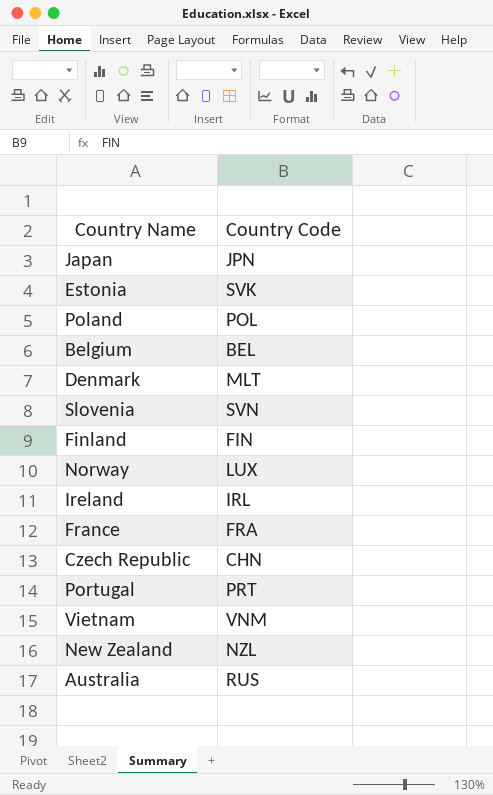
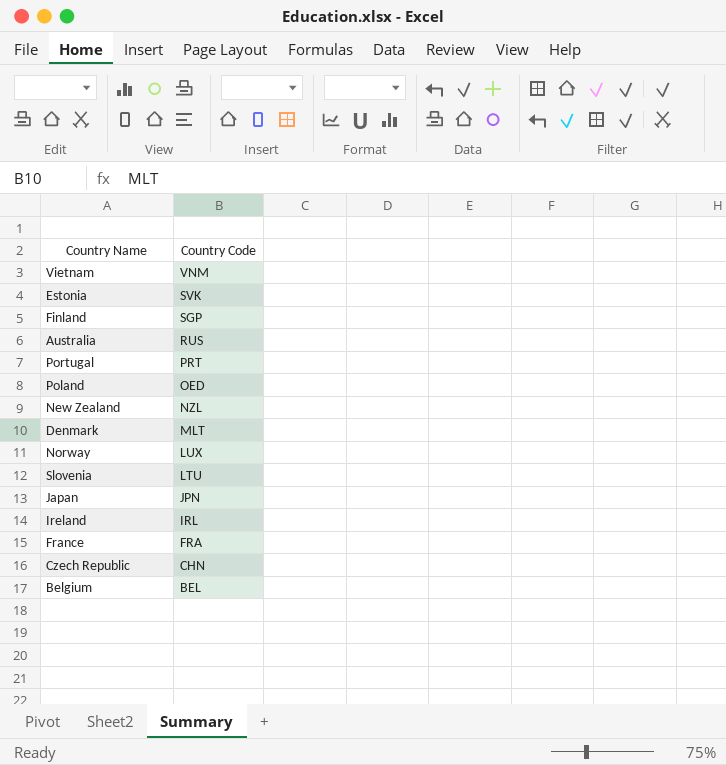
row order: none -> Country Code descending
Finland | Country Code: FIN -> SGP
Poland | Country Code: POL -> OED
Slovenia | Country Code: SVN -> LTU

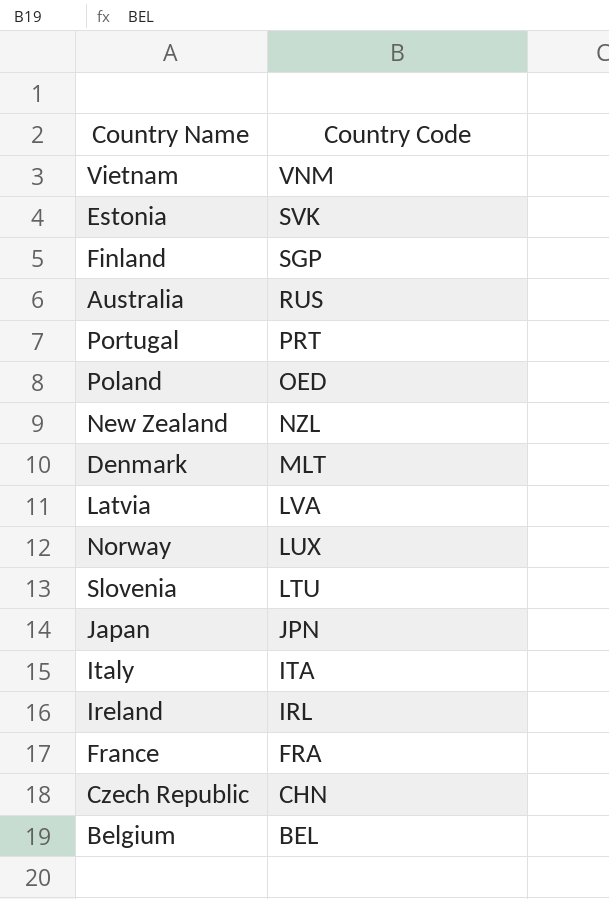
row Latvia: none -> LVA
row Italy: none -> ITA

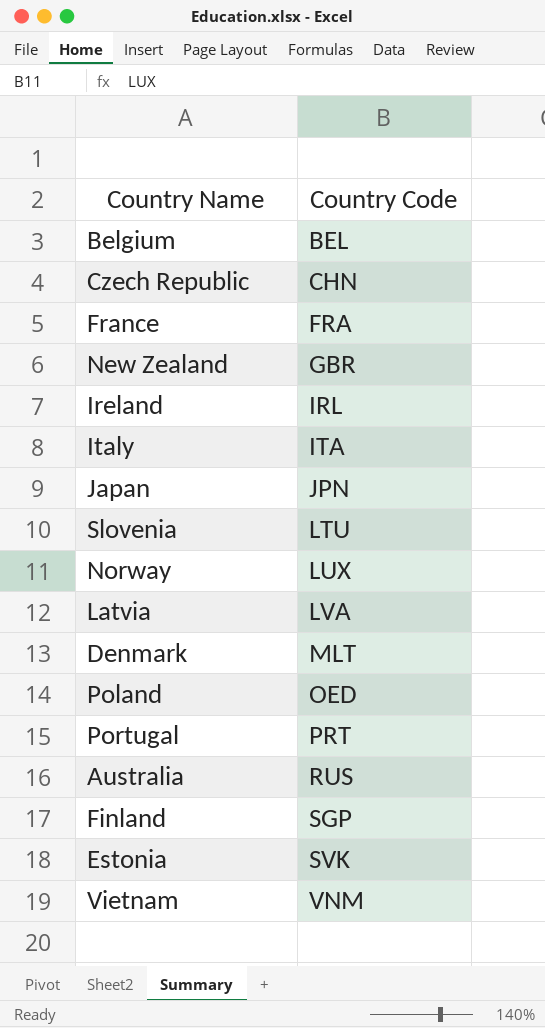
row order: Country Code descending -> Country Code ascending
New Zealand | Country Code: NZL -> GBR

